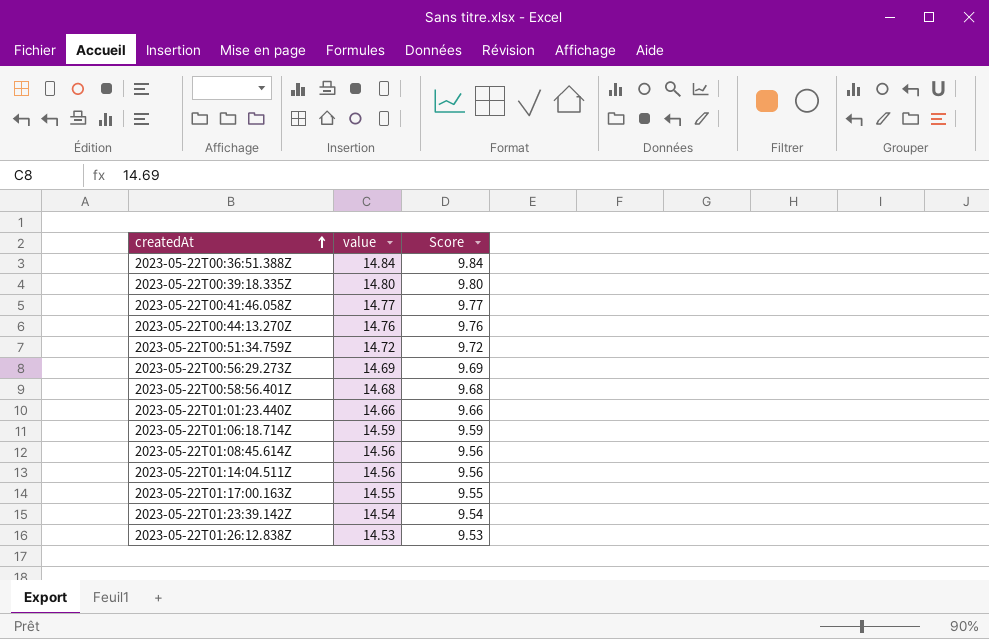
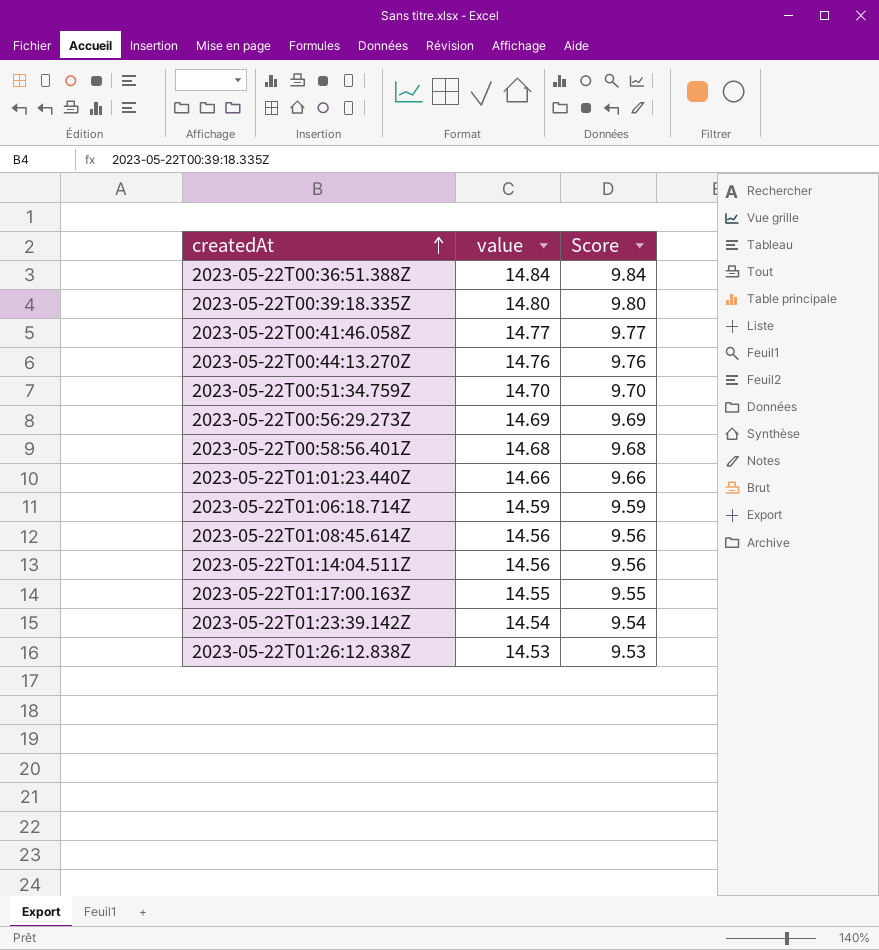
2023-05-22T00:51:34.759Z | value: 14.72 -> 14.70
2023-05-22T00:51:34.759Z | Score: 9.72 -> 9.70

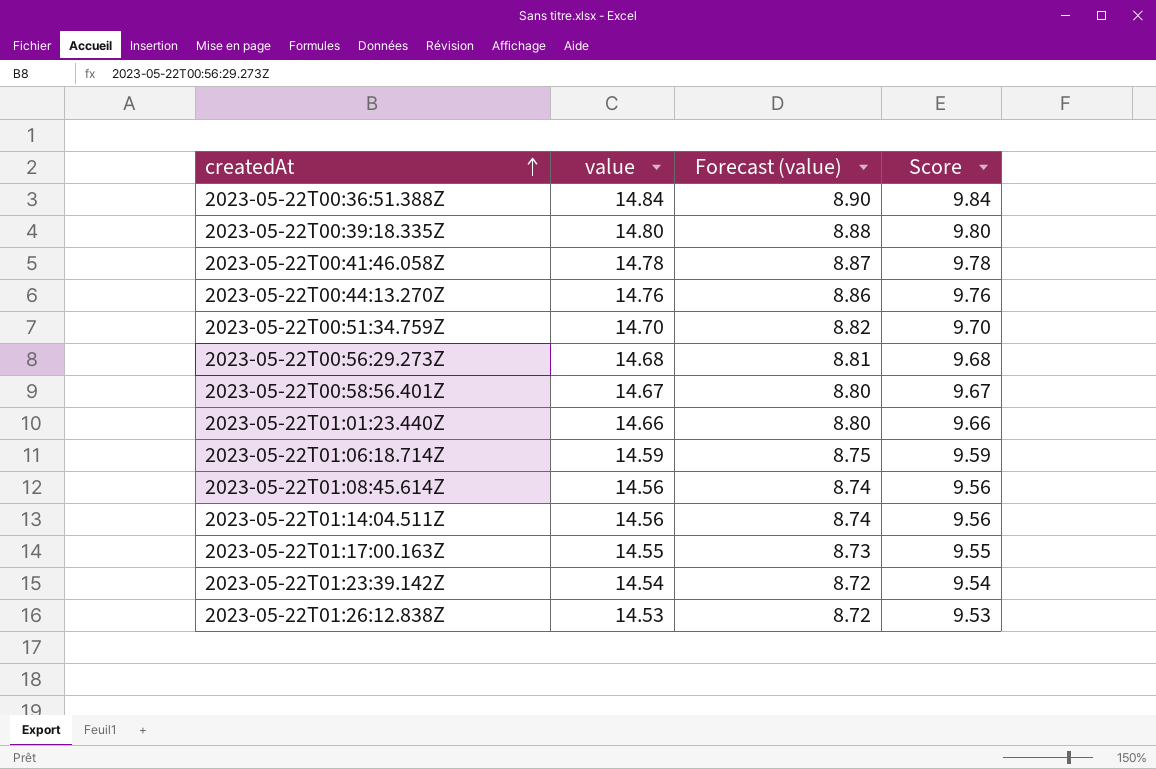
column Forecast (value) | formula: none -> [value] * 0.6
2023-05-22T00:41:46.058Z | value: 14.77 -> 14.78
2023-05-22T00:41:46.058Z | Score: 9.77 -> 9.78
2023-05-22T00:56:29.273Z | value: 14.69 -> 14.68
2023-05-22T00:56:29.273Z | Score: 9.69 -> 9.68
2023-05-22T00:58:56.401Z | value: 14.68 -> 14.67
2023-05-22T00:58:56.401Z | Score: 9.68 -> 9.67

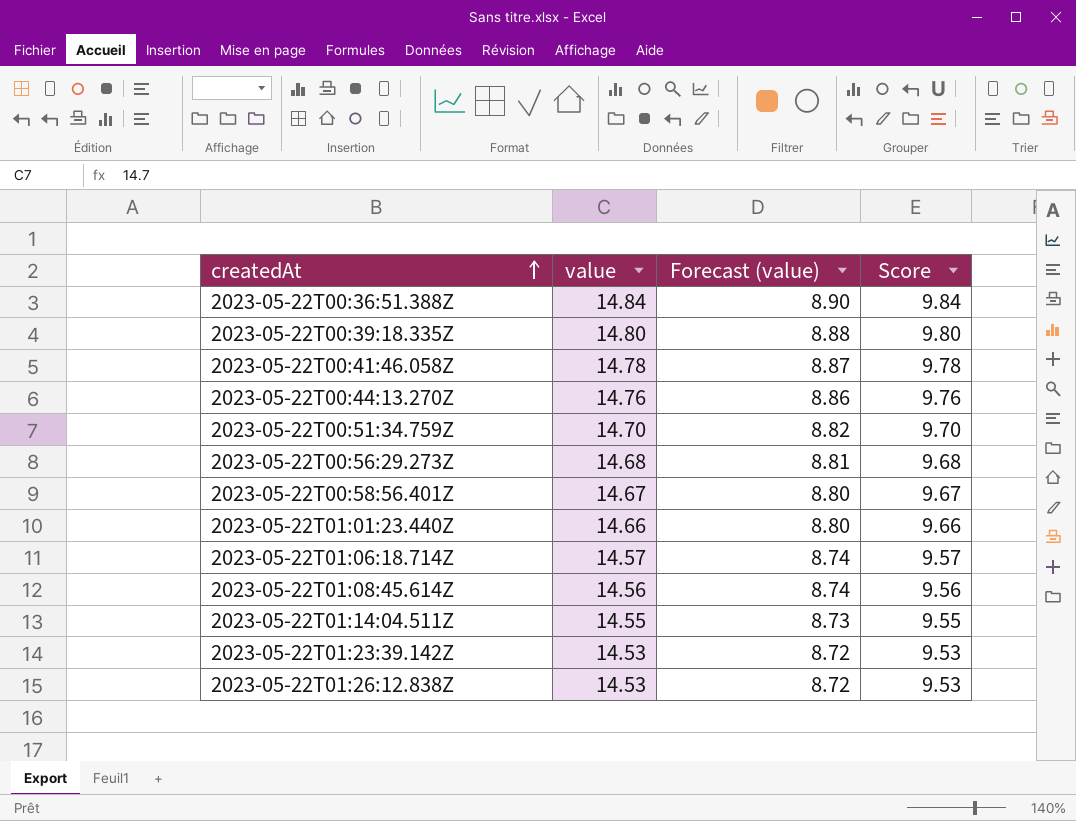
row 2023-05-22T01:17:00.163Z: 14.55 | 8.73 | 9.55 -> none
2023-05-22T01:06:18.714Z | value: 14.59 -> 14.57
2023-05-22T01:06:18.714Z | Forecast (value): 8.75 -> 8.74
2023-05-22T01:06:18.714Z | Score: 9.59 -> 9.57
2023-05-22T01:14:04.511Z | value: 14.56 -> 14.55
2023-05-22T01:14:04.511Z | Forecast (value): 8.74 -> 8.73
2023-05-22T01:14:04.511Z | Score: 9.56 -> 9.55
2023-05-22T01:23:39.142Z | value: 14.54 -> 14.53
2023-05-22T01:23:39.142Z | Score: 9.54 -> 9.53

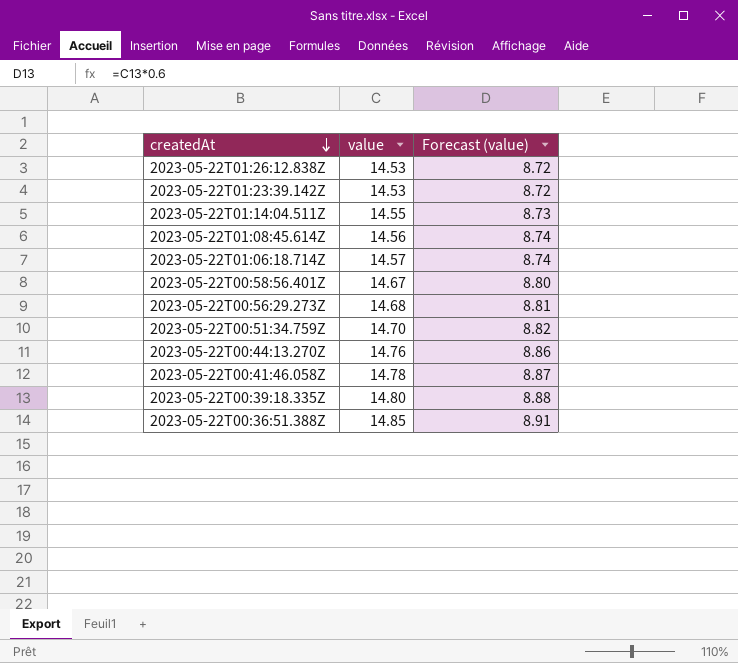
row order: createdAt ascending -> createdAt descending
column Score | formula: [value] - 5 -> none
row 2023-05-22T01:01:23.440Z: 14.66 | 8.80 | 9.66 -> none
2023-05-22T00:36:51.388Z | value: 14.84 -> 14.85
2023-05-22T00:36:51.388Z | Forecast (value): 8.90 -> 8.91

